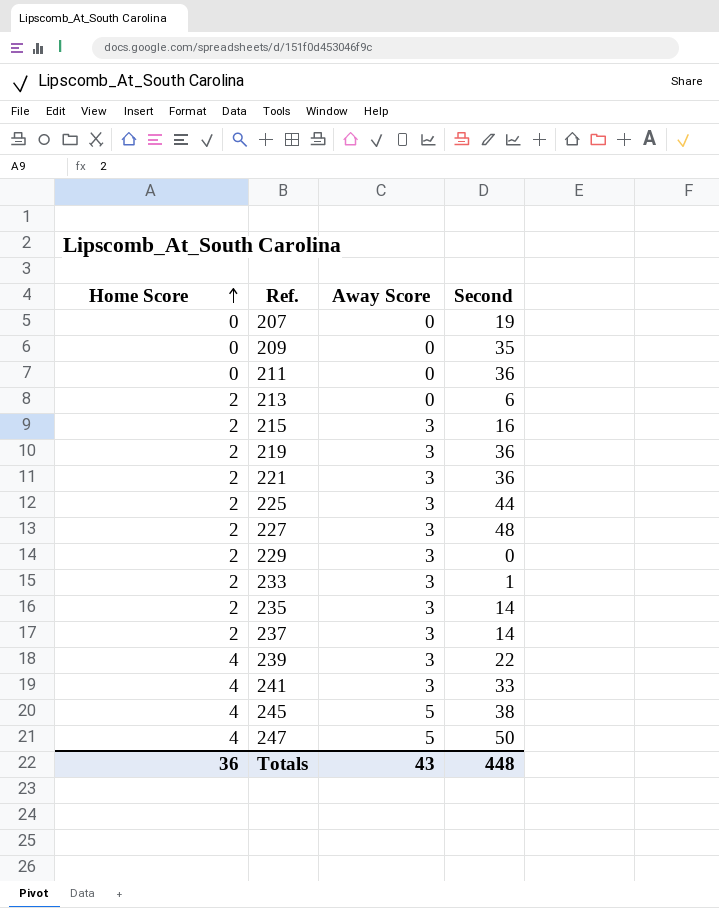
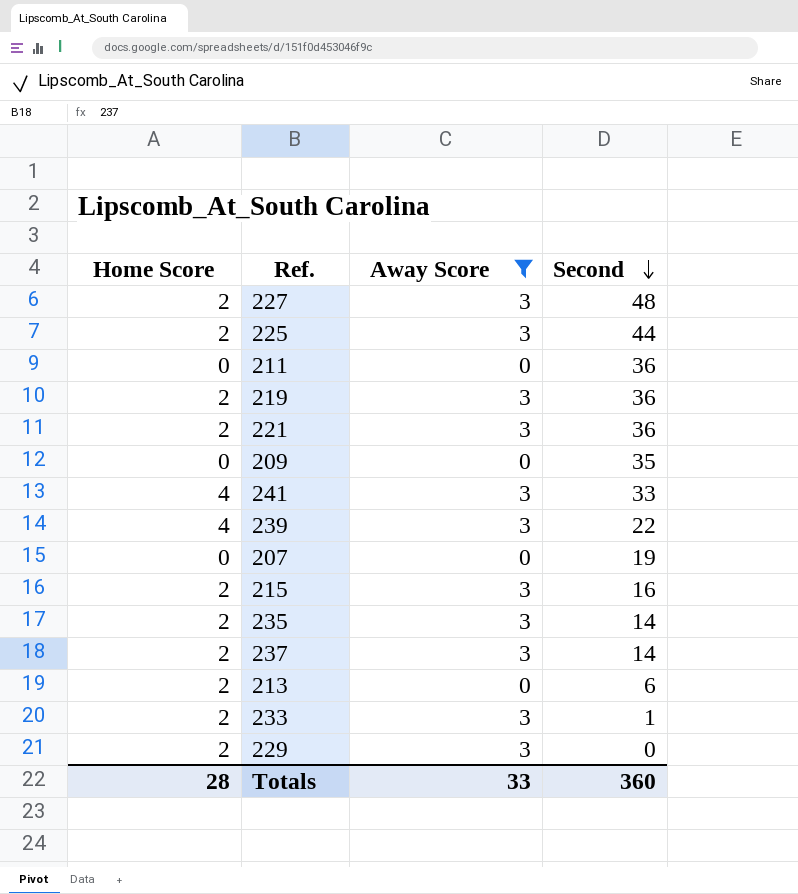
filter: none -> Away Score != 5
row order: Home Score ascending -> Second descending
Totals | Home Score: 36 -> 28
Totals | Away Score: 43 -> 33
Totals | Second: 448 -> 360

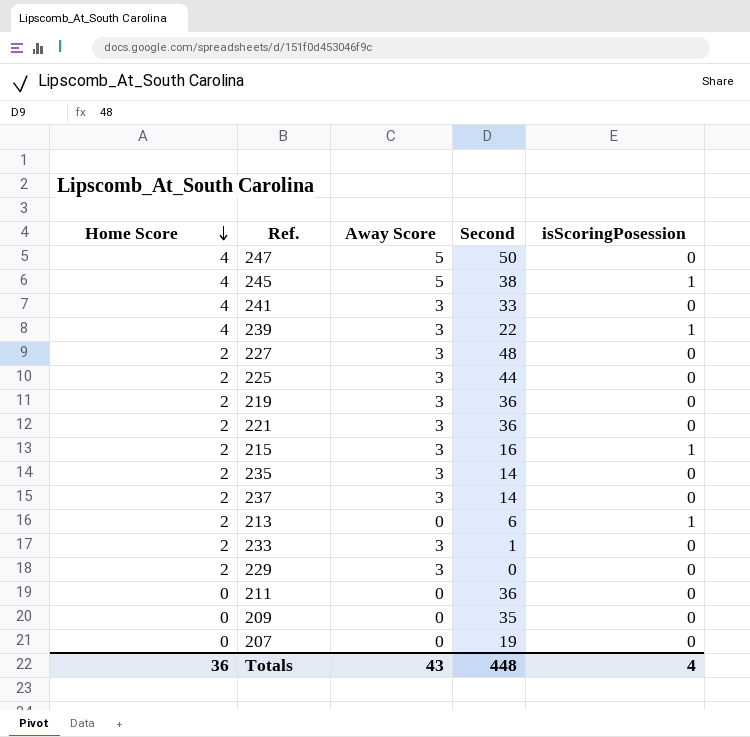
filter: Away Score != 5 -> none
row order: Second descending -> Home Score descending
column isScoringPosession | position: none -> 5
Totals | Home Score: 28 -> 36
Totals | Away Score: 33 -> 43
Totals | Second: 360 -> 448

